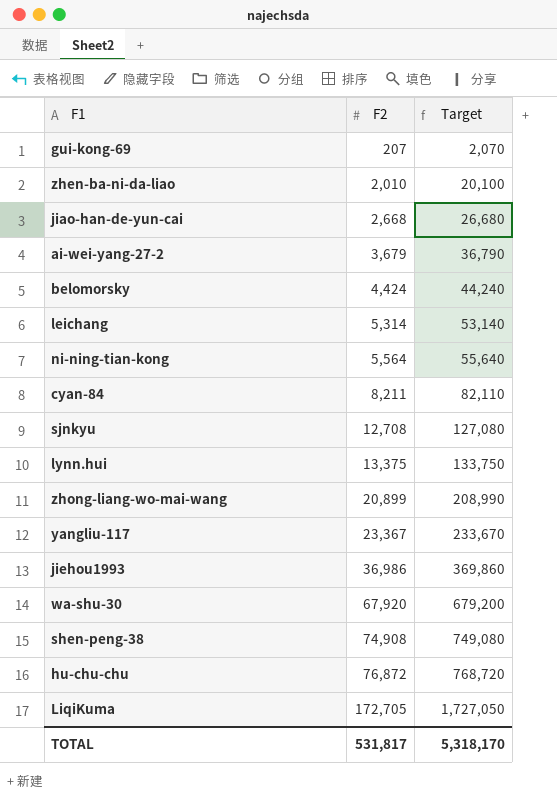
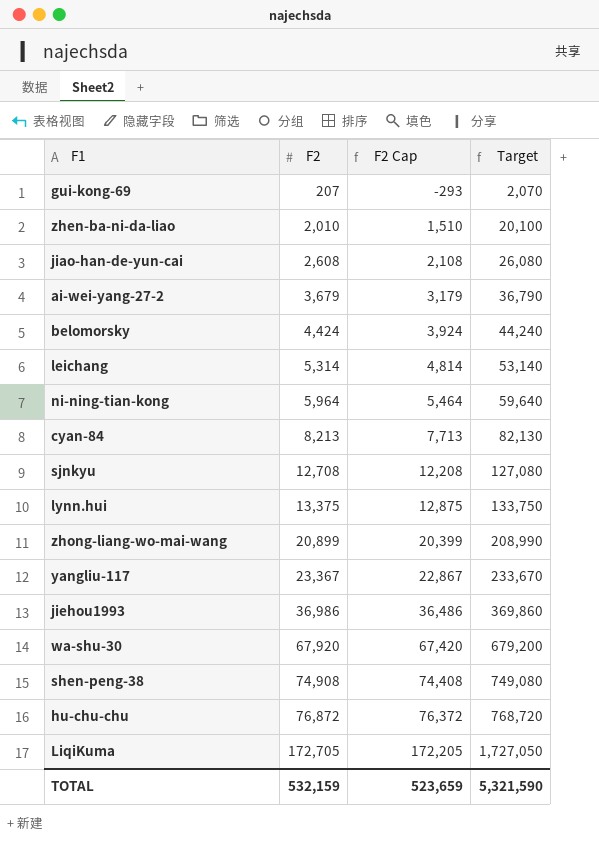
column F2 Cap | formula: none -> [F2] - 500
jiao-han-de-yun-cai | F2: 2,668 -> 2,608
jiao-han-de-yun-cai | Target: 26,680 -> 26,080
ni-ning-tian-kong | F2: 5,564 -> 5,964
ni-ning-tian-kong | Target: 55,640 -> 59,640
cyan-84 | F2: 8,211 -> 8,213
cyan-84 | Target: 82,110 -> 82,130
TOTAL | F2: 531,817 -> 532,159
TOTAL | Target: 5,318,170 -> 5,321,590

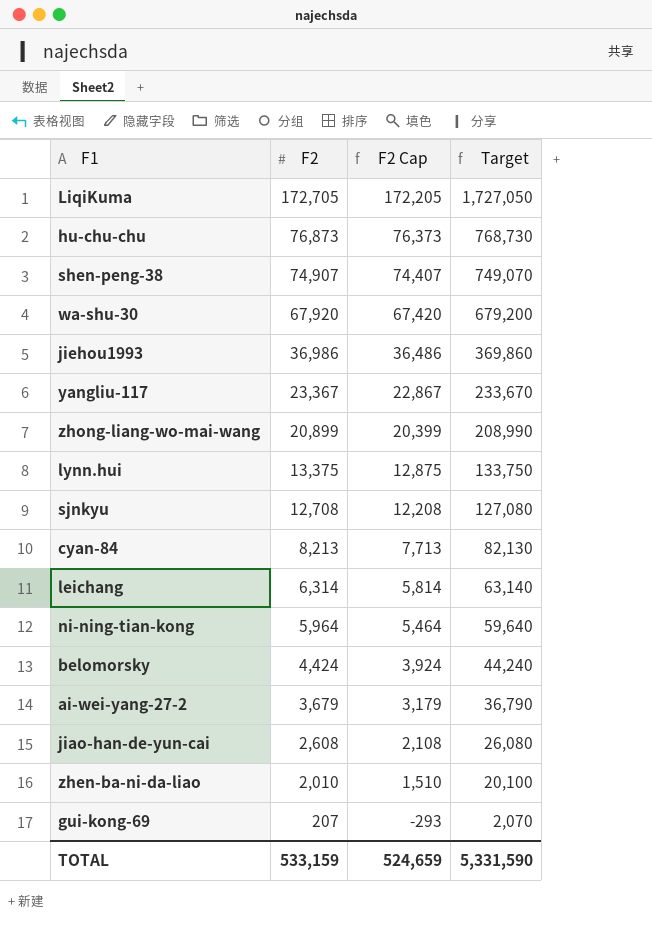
row order: F2 ascending -> F2 descending
hu-chu-chu | F2: 76,872 -> 76,873
hu-chu-chu | F2 Cap: 76,372 -> 76,373
hu-chu-chu | Target: 768,720 -> 768,730
shen-peng-38 | F2: 74,908 -> 74,907
shen-peng-38 | F2 Cap: 74,408 -> 74,407
shen-peng-38 | Target: 749,080 -> 749,070
leichang | F2: 5,314 -> 6,314
leichang | F2 Cap: 4,814 -> 5,814
leichang | Target: 53,140 -> 63,140
TOTAL | F2: 532,159 -> 533,159
TOTAL | F2 Cap: 523,659 -> 524,659
TOTAL | Target: 5,321,590 -> 5,331,590

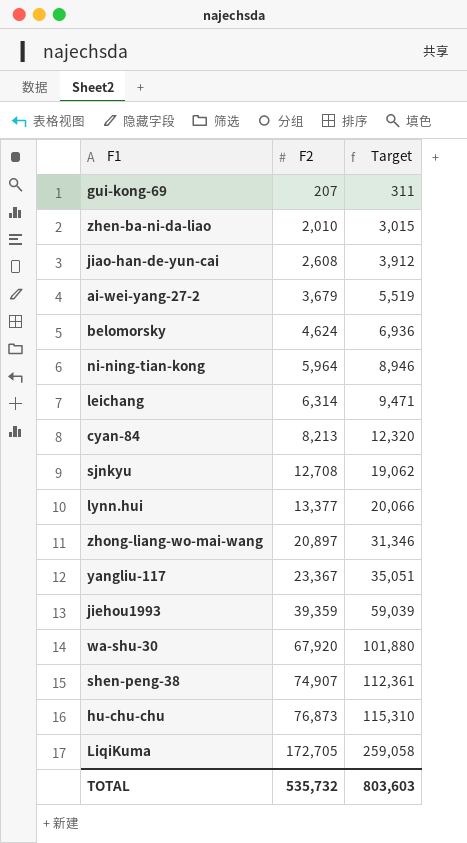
row order: F2 descending -> F2 ascending
column F2 Cap | formula: [F2] - 500 -> none
column Target | formula: [F2] * 10 -> [F2] * 1.5
belomorsky | F2: 4,424 -> 4,624
lynn.hui | F2: 13,375 -> 13,377
zhong-liang-wo-mai-wang | F2: 20,899 -> 20,897
jiehou1993 | F2: 36,986 -> 39,359
TOTAL | F2: 533,159 -> 535,732
TOTAL | Target: 5,331,590 -> 803,603

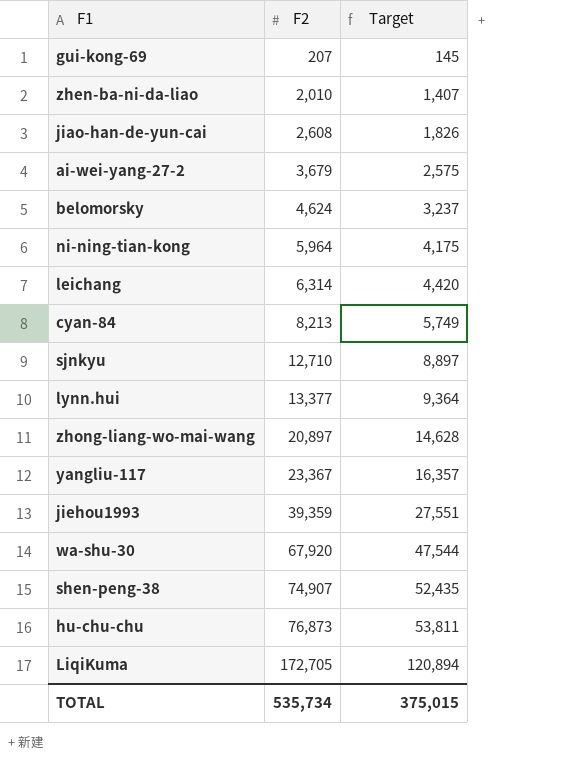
column Target | formula: [F2] * 1.5 -> [F2] * 0.7
sjnkyu | F2: 12,708 -> 12,710
TOTAL | F2: 535,732 -> 535,734
TOTAL | Target: 803,603 -> 375,015

